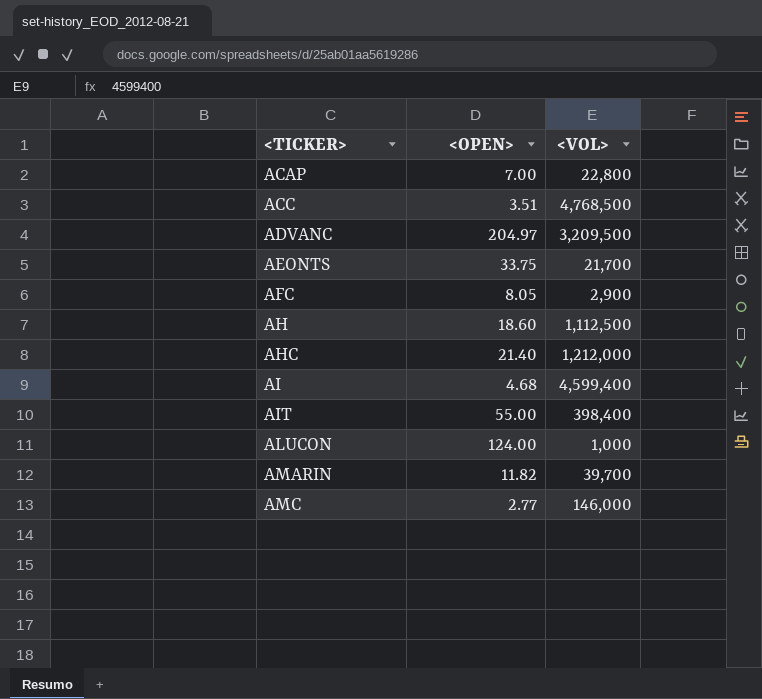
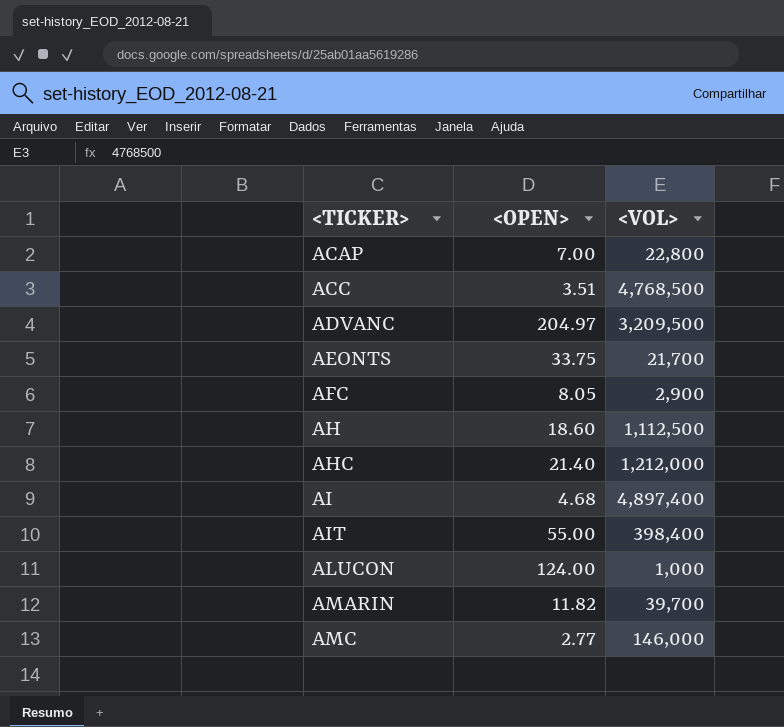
AI | <VOL>: 4,599,400 -> 4,897,400

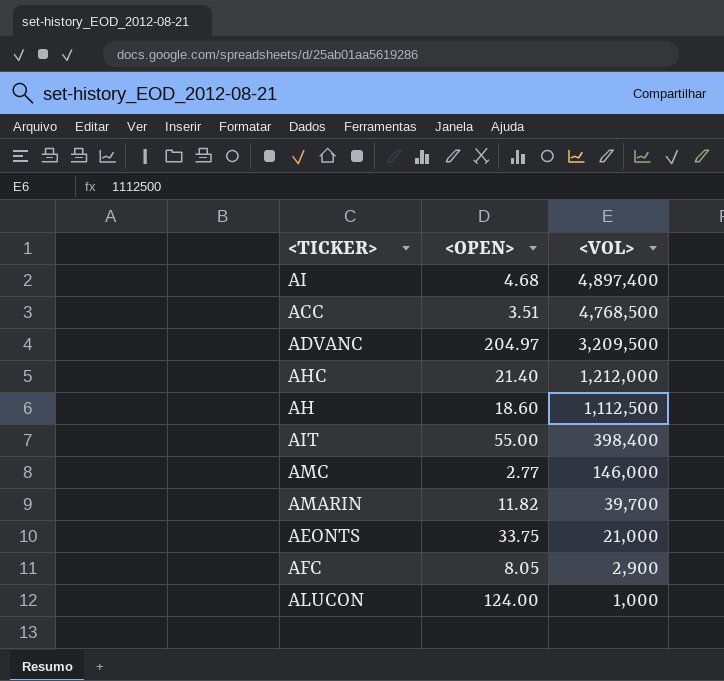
row order: <TICKER> ascending -> <VOL> descending
row ACAP: 7.00 | 22,800 -> none
AEONTS | <VOL>: 21,700 -> 21,000

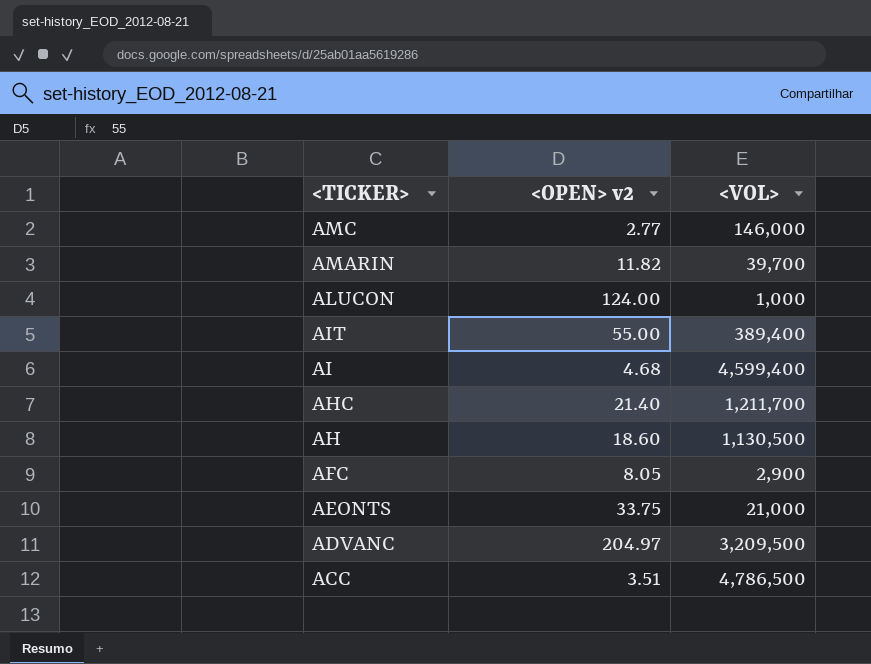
row order: <VOL> descending -> <TICKER> descending
column name: <OPEN> -> <OPEN> v2
AIT | <VOL>: 398,400 -> 389,400
AI | <VOL>: 4,897,400 -> 4,599,400
AHC | <VOL>: 1,212,000 -> 1,211,700
AH | <VOL>: 1,112,500 -> 1,130,500
ACC | <VOL>: 4,768,500 -> 4,786,500

